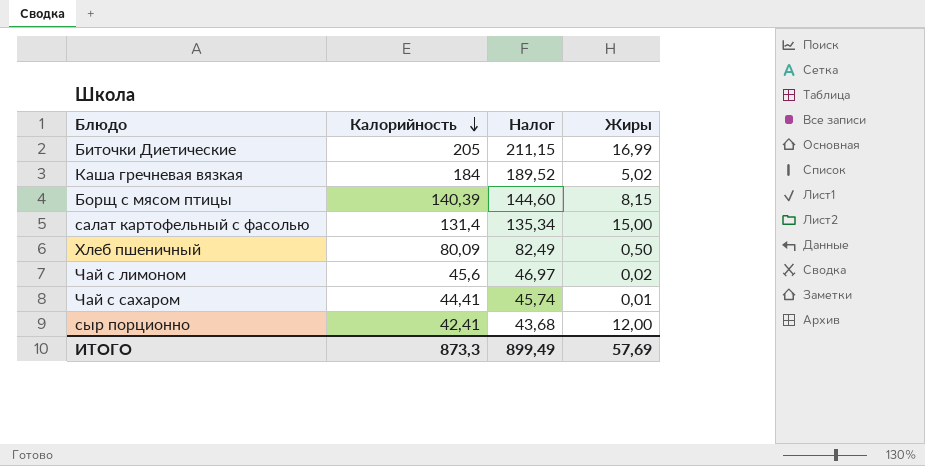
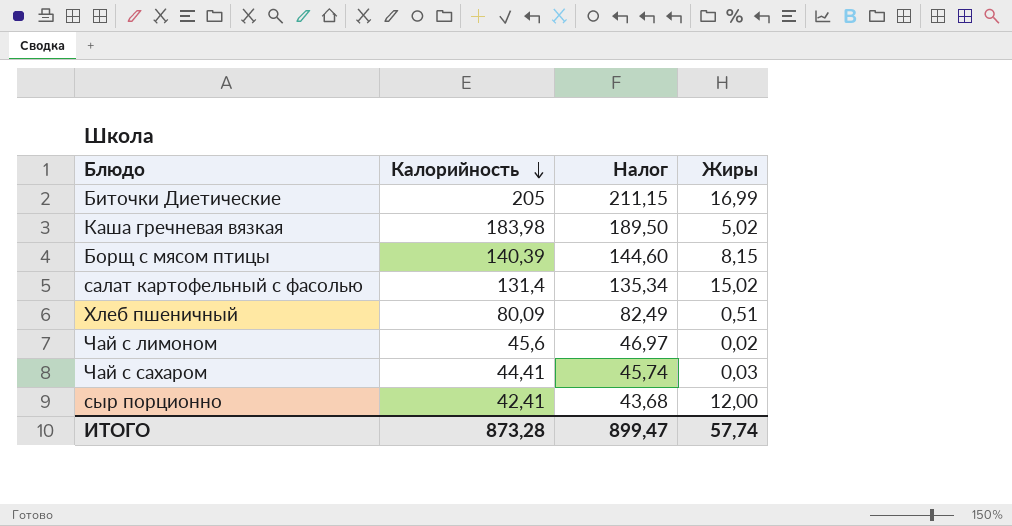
Каша гречневая вязкая | Калорийность: 184 -> 183,98
Каша гречневая вязкая | Налог: 189,52 -> 189,50
салат картофельный с фасолью | Жиры: 15,00 -> 15,02
Хлеб пшеничный | Жиры: 0,50 -> 0,51
Чай с сахаром | Жиры: 0,01 -> 0,03
ИТОГО | Калорийность: 873,3 -> 873,28
ИТОГО | Налог: 899,49 -> 899,47
ИТОГО | Жиры: 57,69 -> 57,74

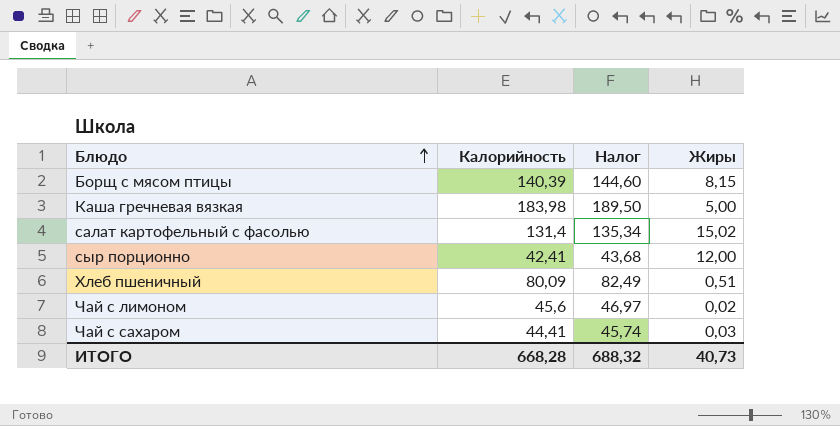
row order: Калорийность descending -> Блюдо ascending
row Биточки Диетические: 205 | 211,15 | 16,99 -> none
Каша гречневая вязкая | Жиры: 5,02 -> 5,00
ИТОГО | Калорийность: 873,28 -> 668,28
ИТОГО | Налог: 899,47 -> 688,32
ИТОГО | Жиры: 57,74 -> 40,73

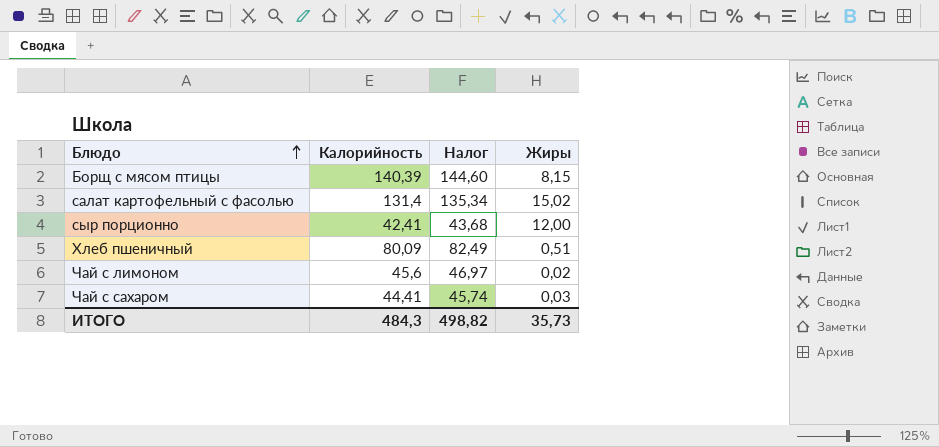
row Каша гречневая вязкая: 183,98 | 189,50 | 5,00 -> none
ИТОГО | Калорийность: 668,28 -> 484,3
ИТОГО | Налог: 688,32 -> 498,82
ИТОГО | Жиры: 40,73 -> 35,73

